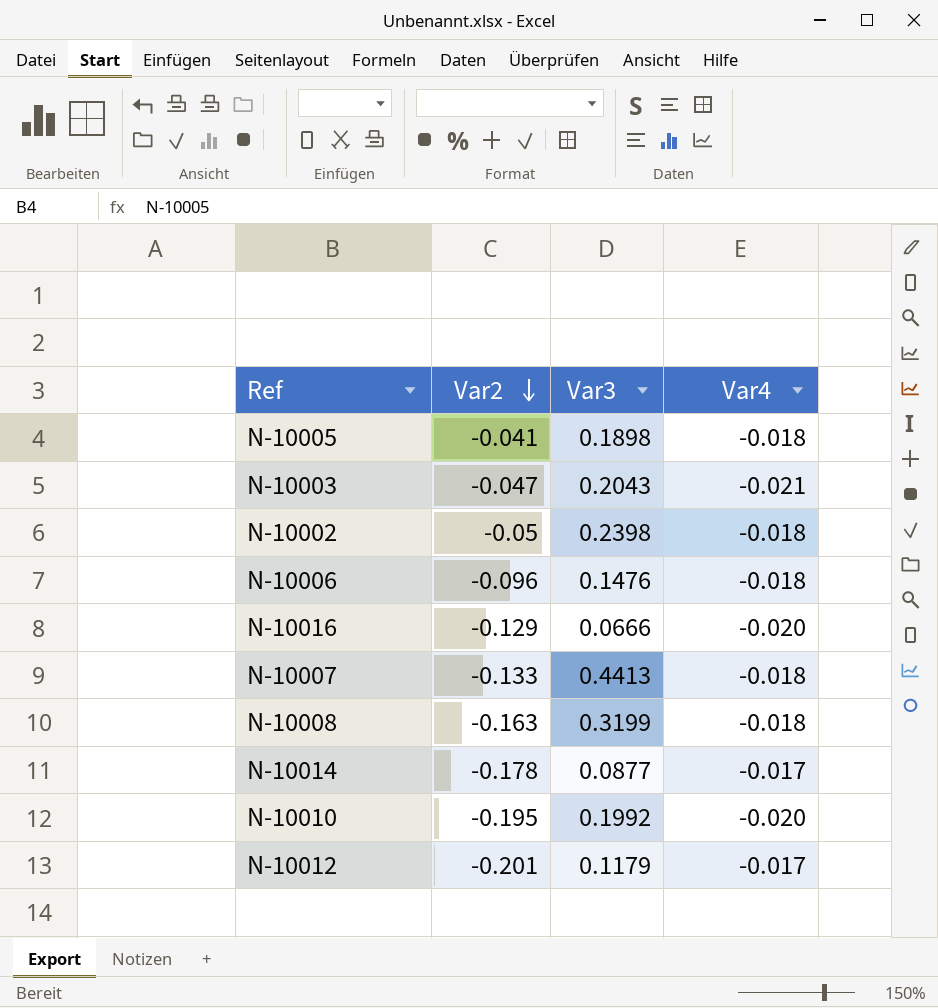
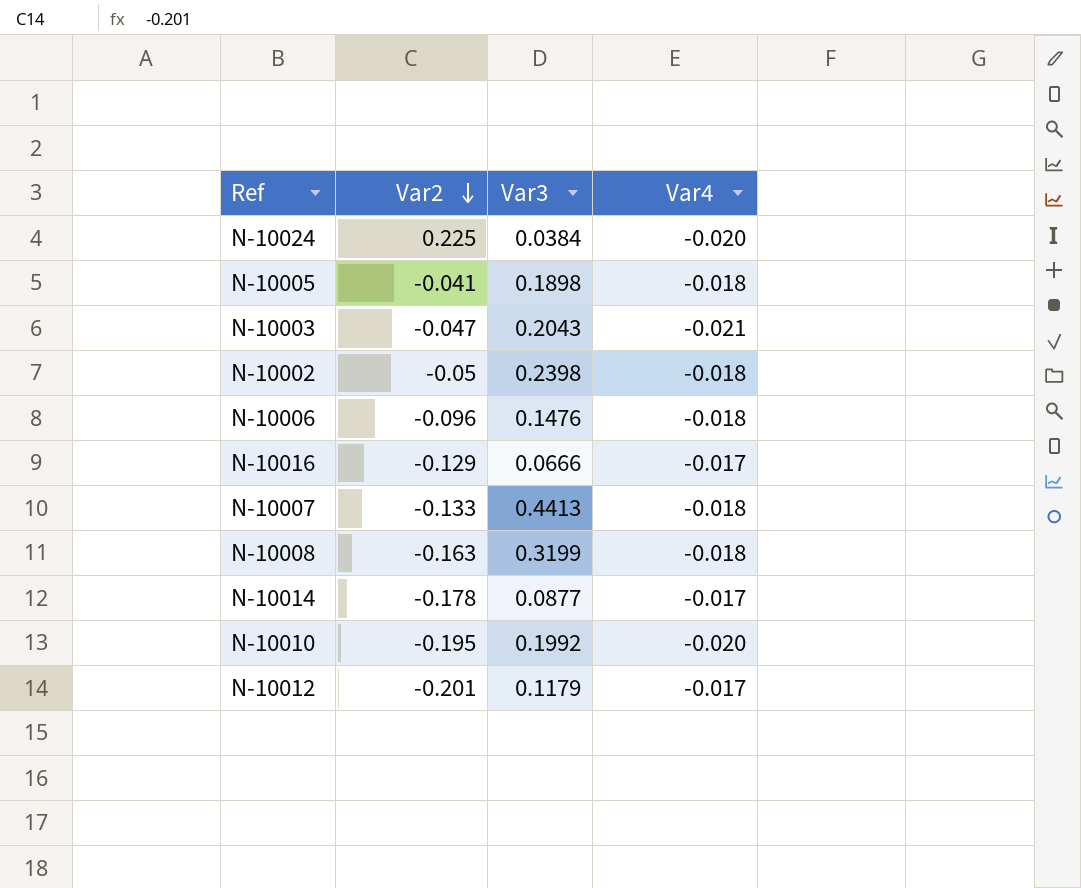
row N-10024: none -> 0.225 | 0.0384 | -0.020
N-10016 | Var4: -0.020 -> -0.017

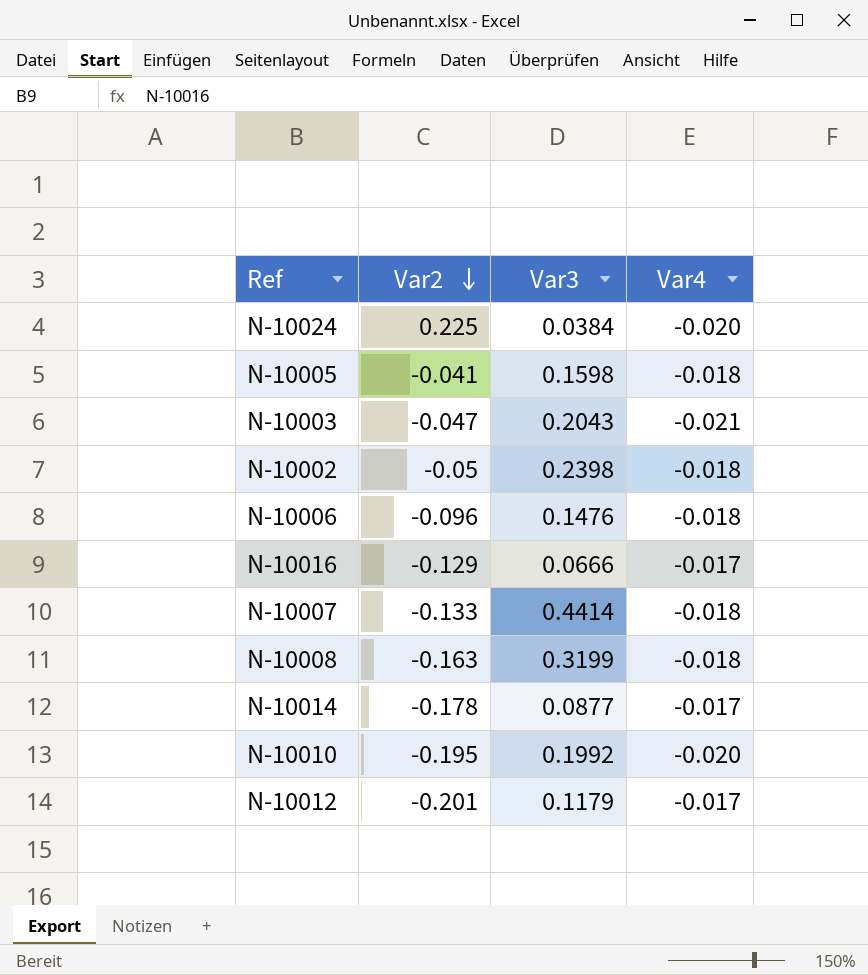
N-10005 | Var3: 0.1898 -> 0.1598
N-10007 | Var3: 0.4413 -> 0.4414

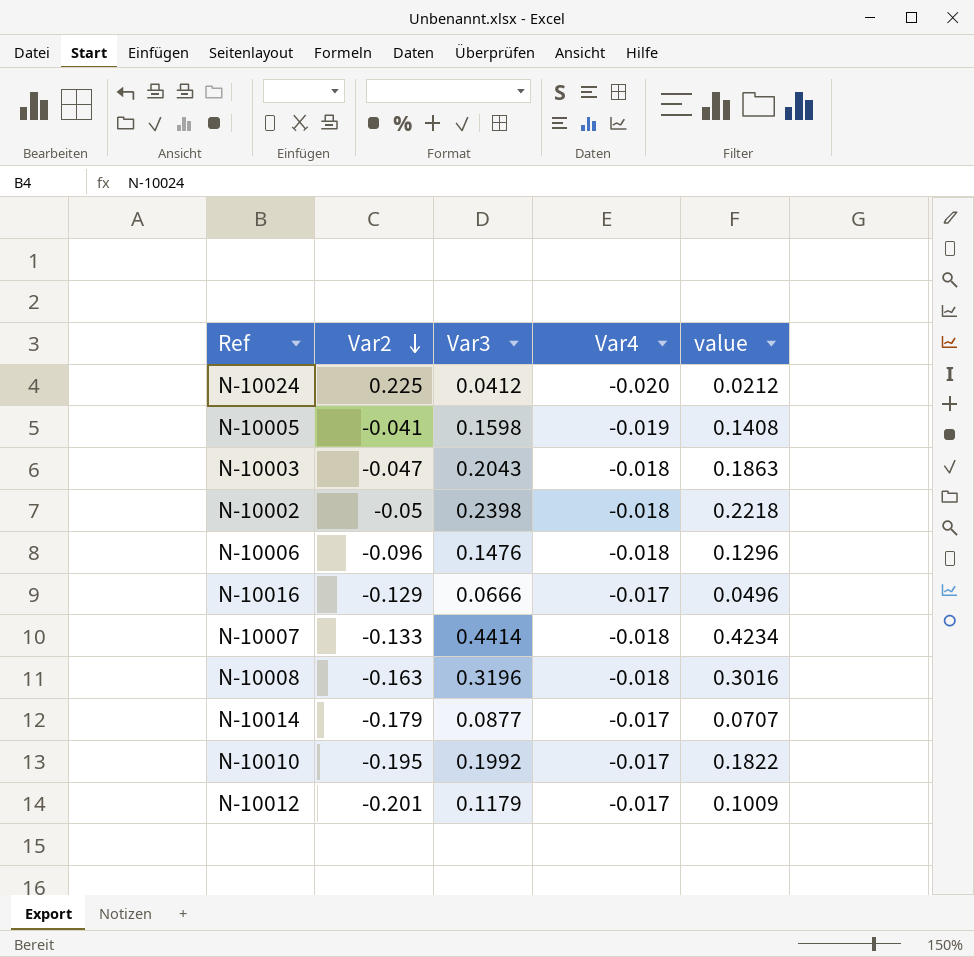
column value | formula: none -> [Var3] + [Var4]
N-10024 | Var3: 0.0384 -> 0.0412
N-10005 | Var4: -0.018 -> -0.019
N-10003 | Var4: -0.021 -> -0.018
N-10008 | Var3: 0.3199 -> 0.3196
N-10014 | Var2: -0.178 -> -0.179
N-10010 | Var4: -0.020 -> -0.017

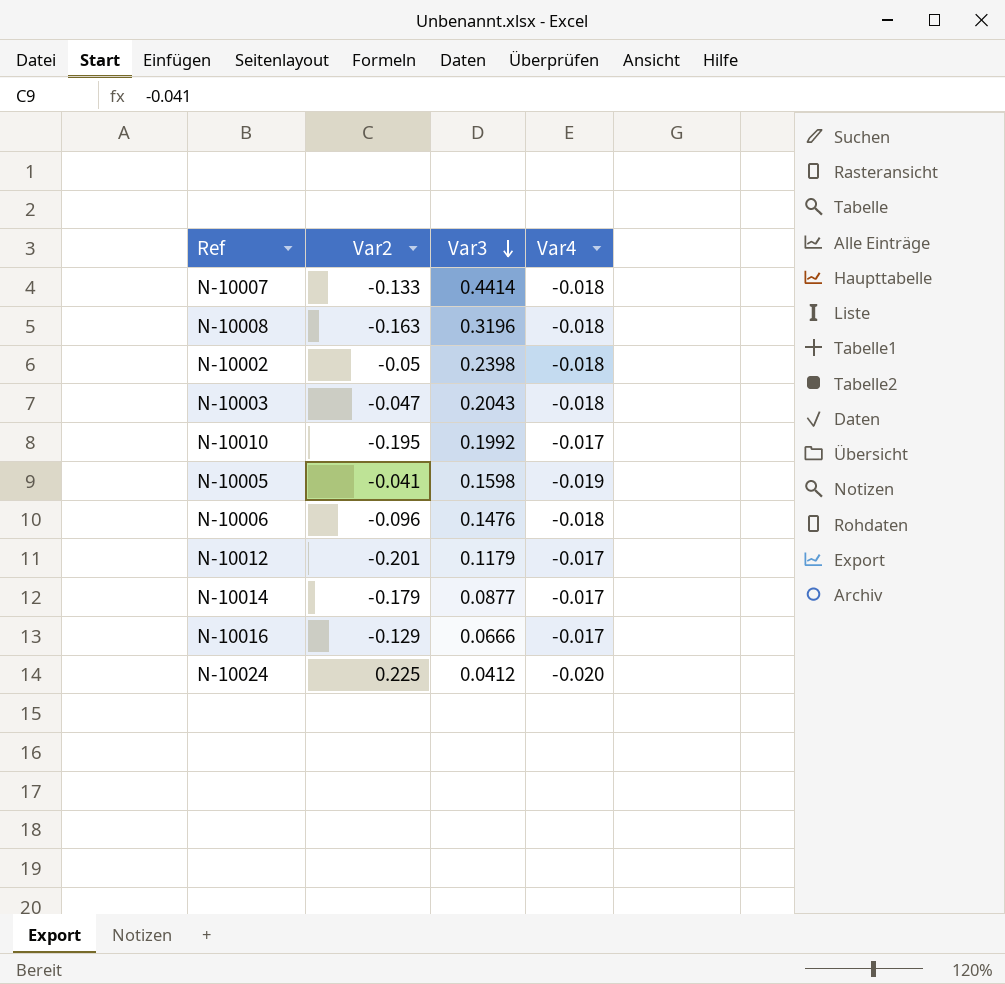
row order: Var2 descending -> Var3 descending
column value | formula: [Var3] + [Var4] -> none

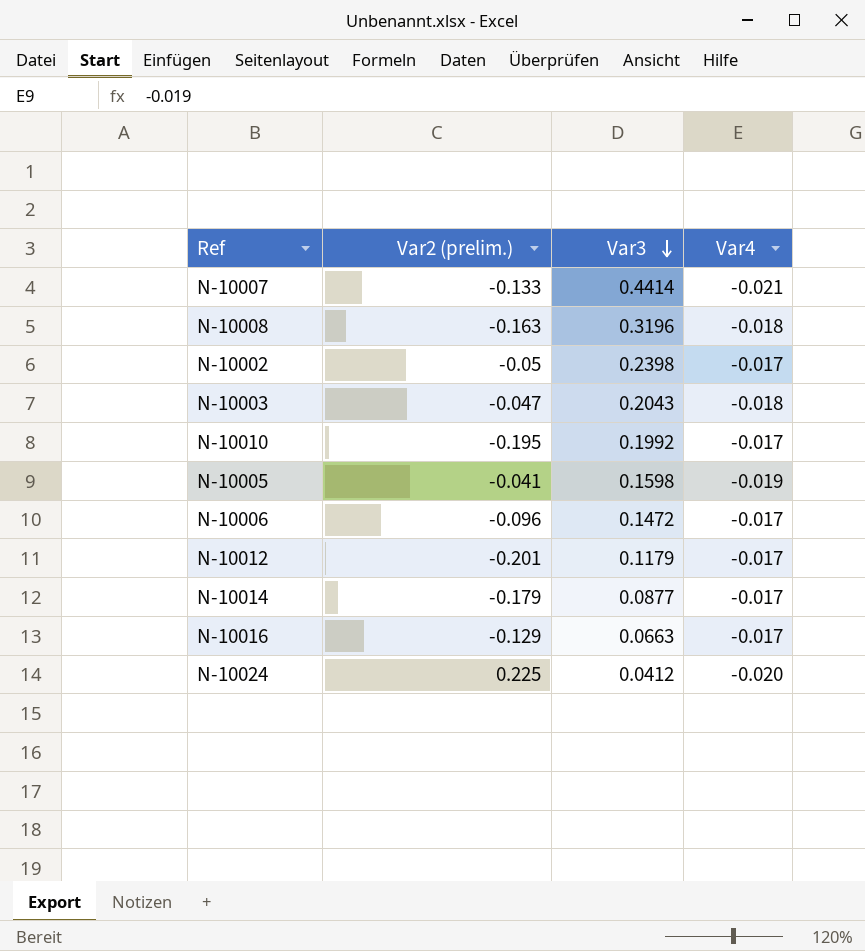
column name: Var2 -> Var2 (prelim.)
N-10007 | Var4: -0.018 -> -0.021
N-10002 | Var4: -0.018 -> -0.017
N-10006 | Var3: 0.1476 -> 0.1472
N-10006 | Var4: -0.018 -> -0.017
N-10016 | Var3: 0.0666 -> 0.0663

